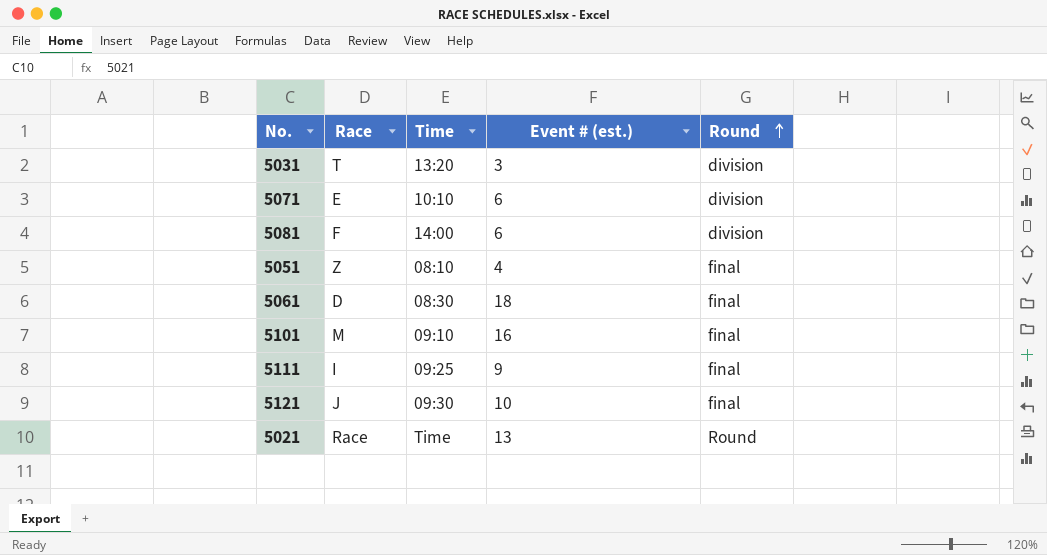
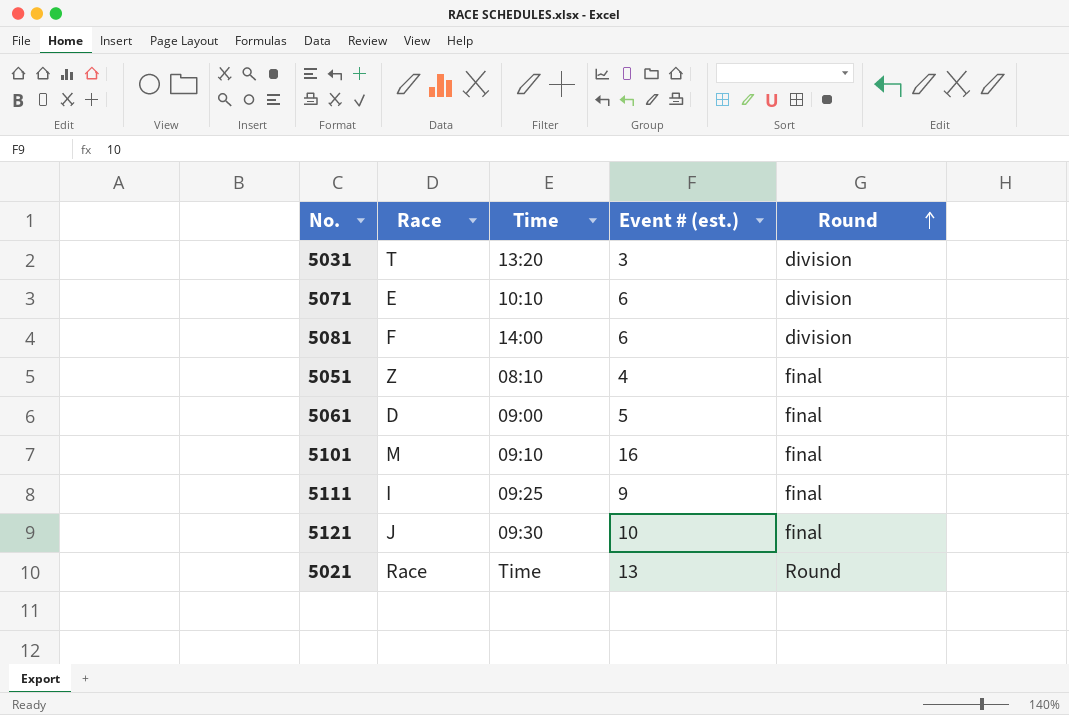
5061 | Time: 08:30 -> 09:00
5061 | Event # (est.): 18 -> 5

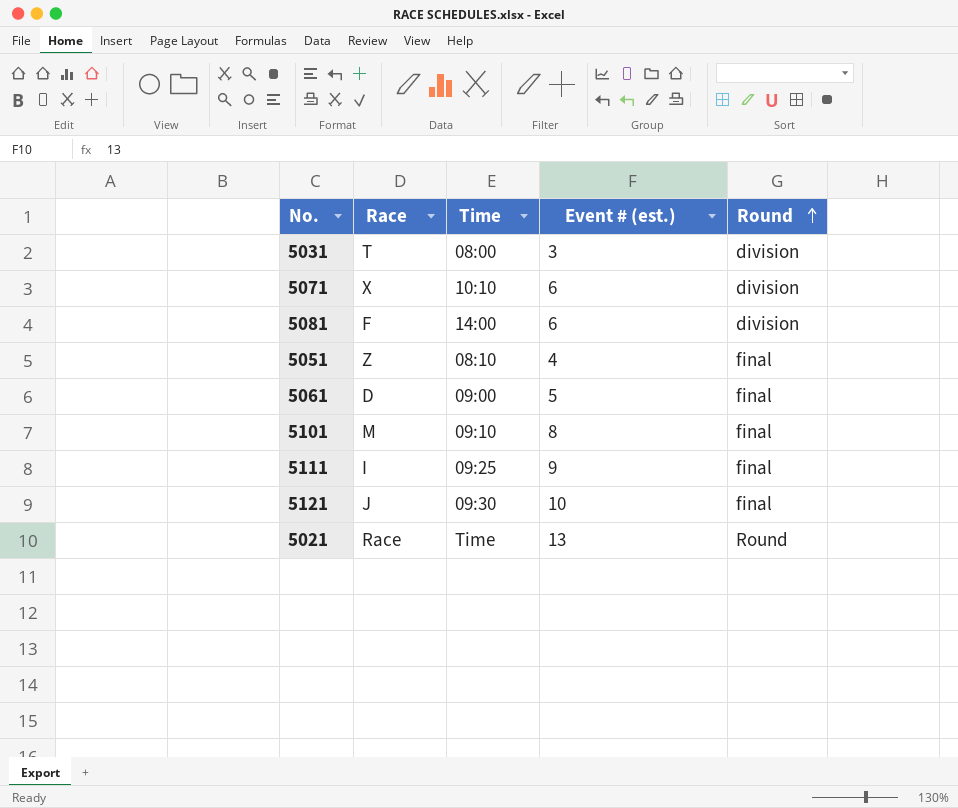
5031 | Time: 13:20 -> 08:00
5071 | Race: E -> X
5101 | Event # (est.): 16 -> 8

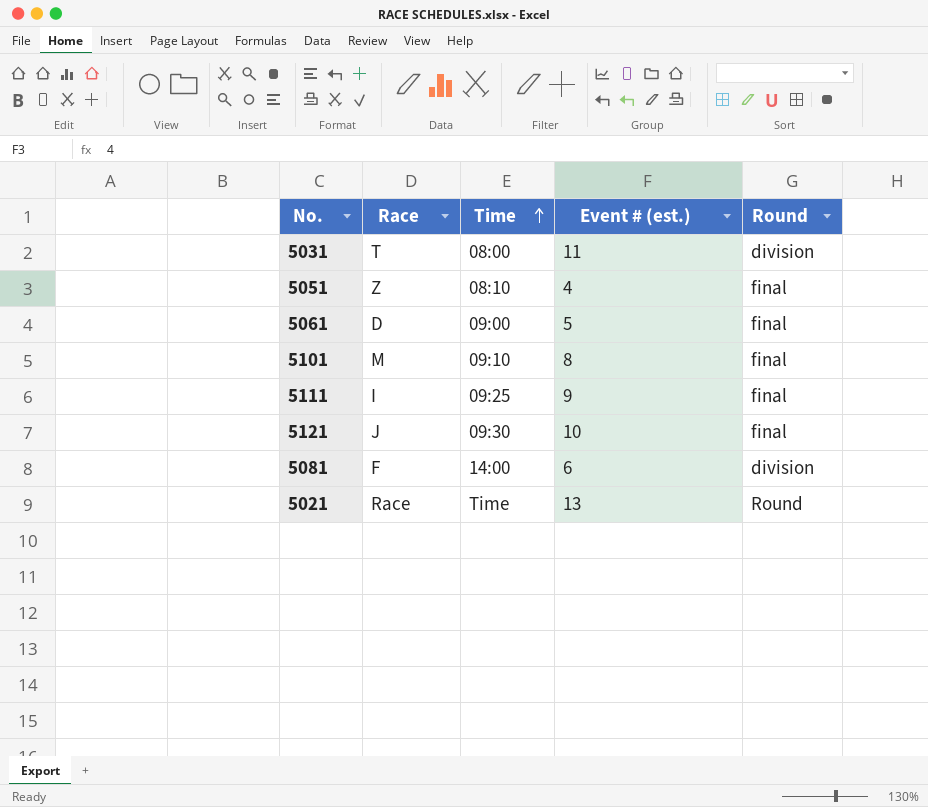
row order: Round ascending -> Time ascending
row 5071: X | 10:10 | 6 | division -> none
5031 | Event # (est.): 3 -> 11

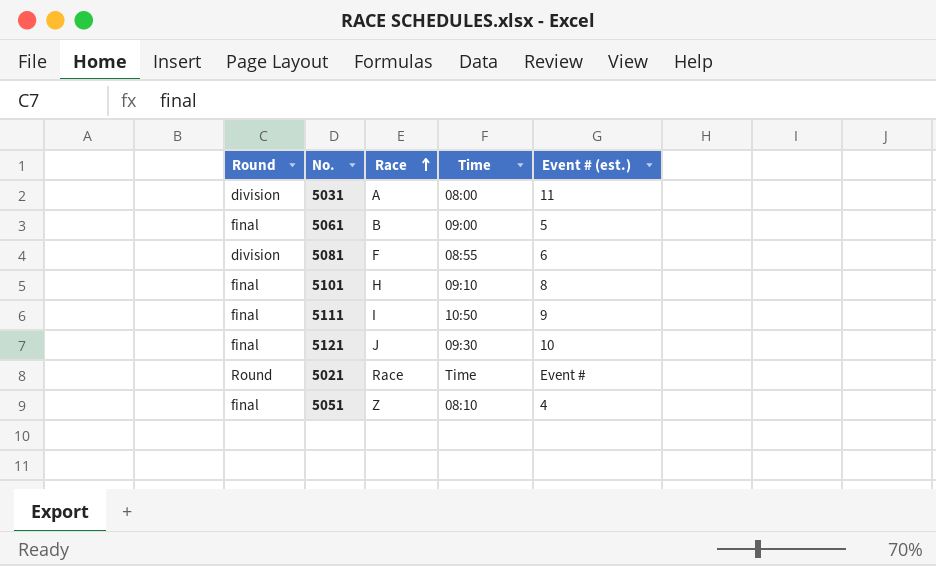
row order: Time ascending -> Race ascending
column Round | position: 5 -> 1
5031 | Race: T -> A
5061 | Race: D -> B
5081 | Time: 14:00 -> 08:55
5101 | Race: M -> H
5111 | Time: 09:25 -> 10:50
5021 | Event # (est.): 13 -> Event #

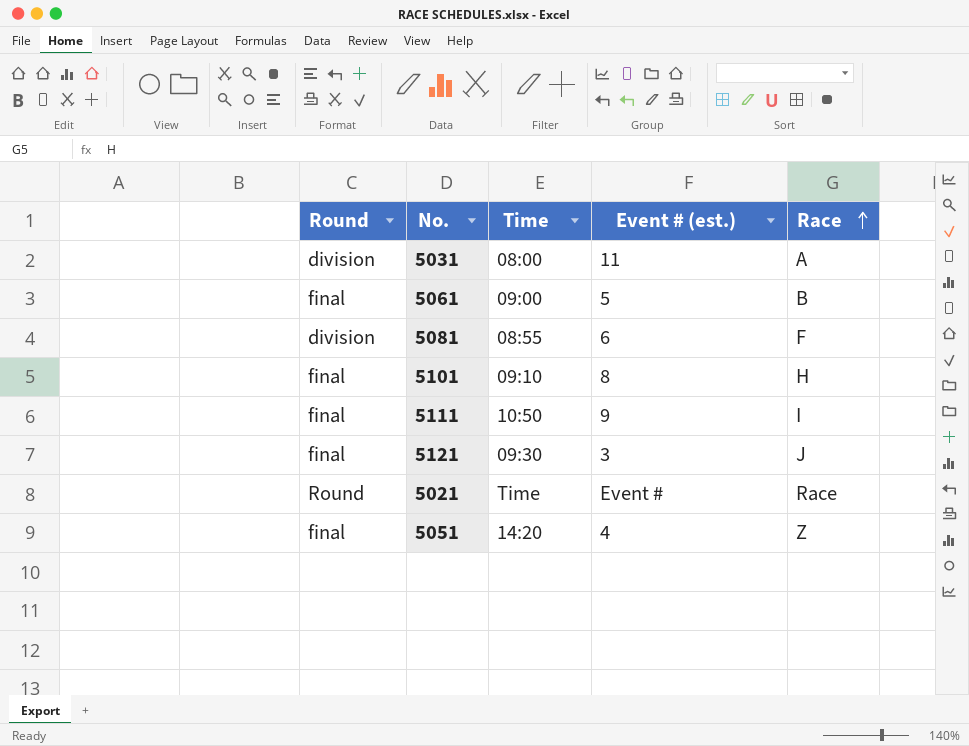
column Race | position: 3 -> 5
5121 | Event # (est.): 10 -> 3
5051 | Time: 08:10 -> 14:20

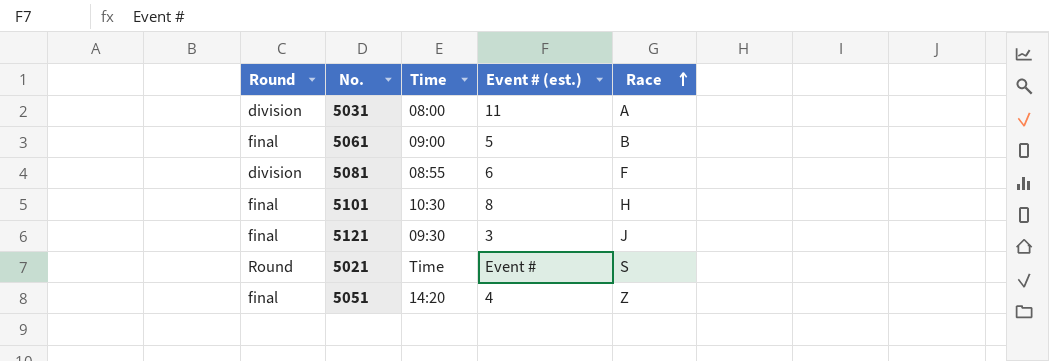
row 5111: final | 10:50 | 9 | I -> none
5101 | Time: 09:10 -> 10:30
5021 | Race: Race -> S

